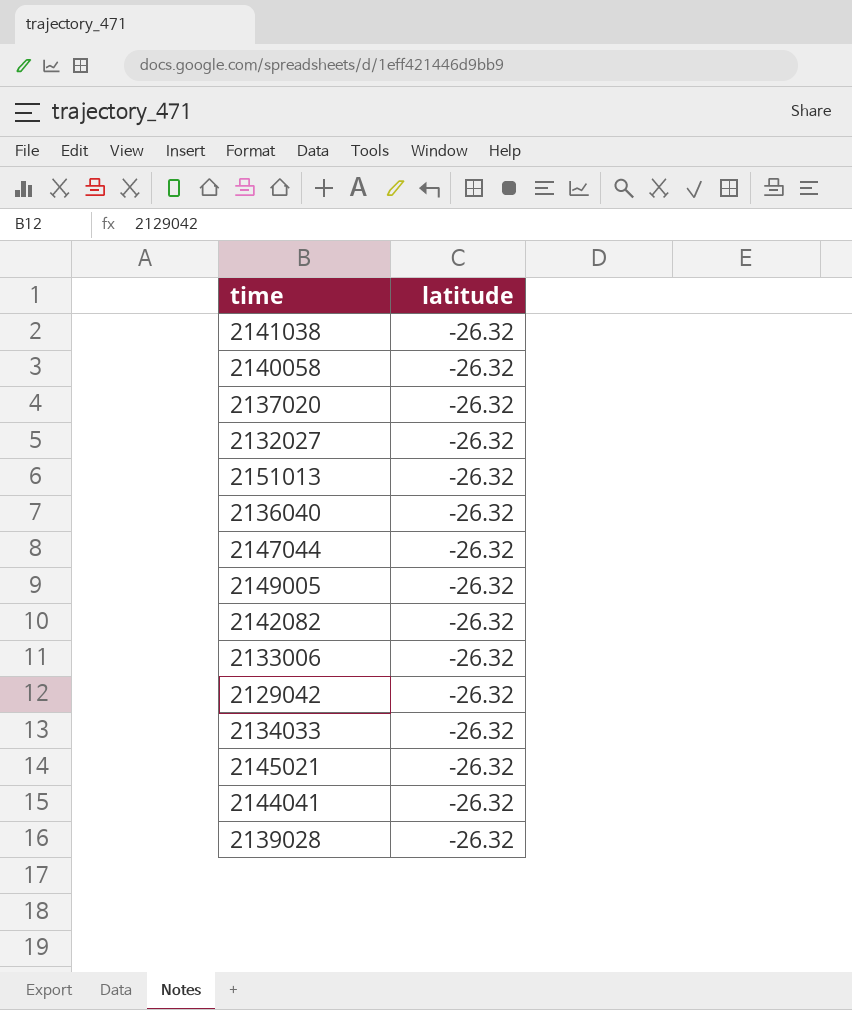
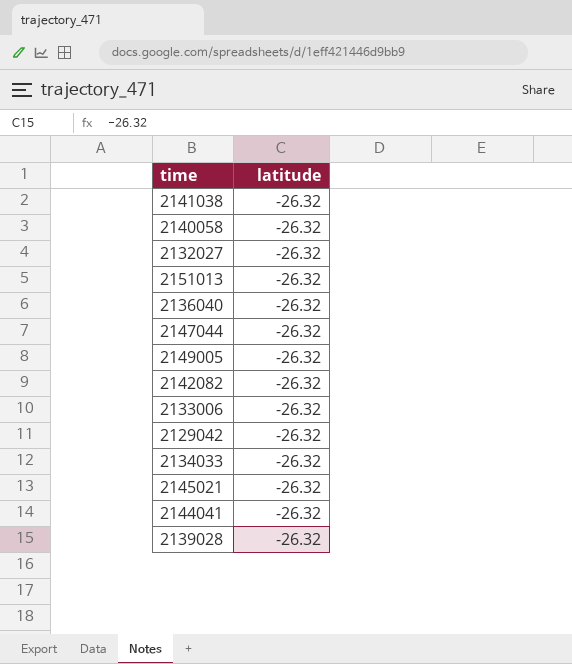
row 2137020: -26.32 -> none

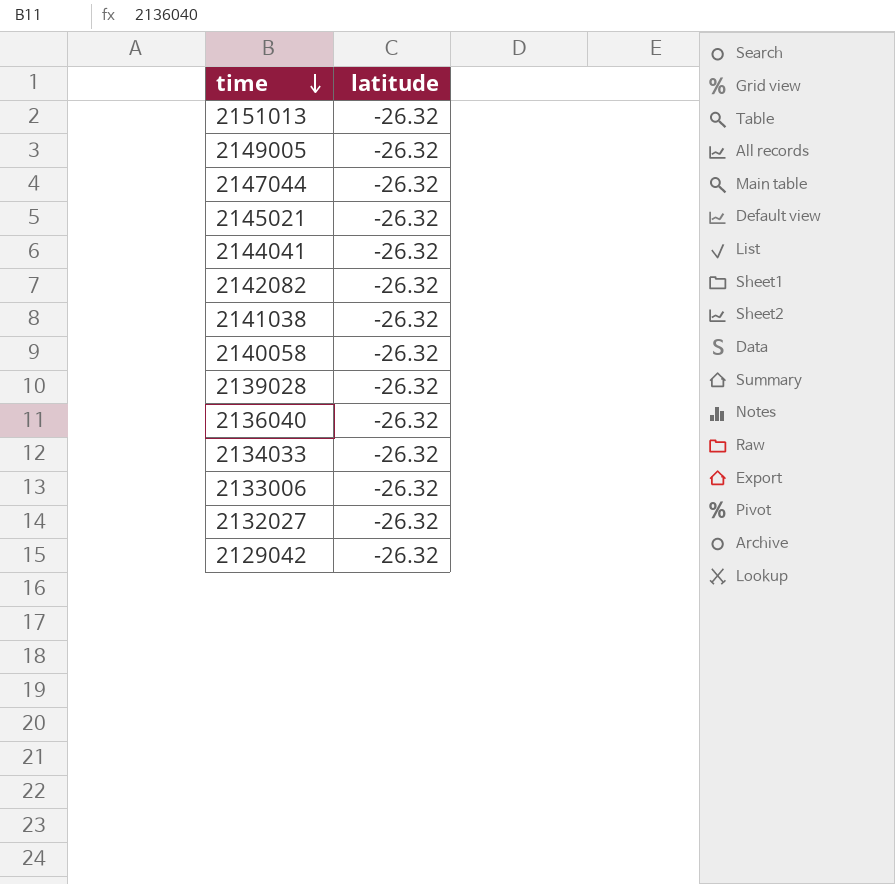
row order: none -> time descending

